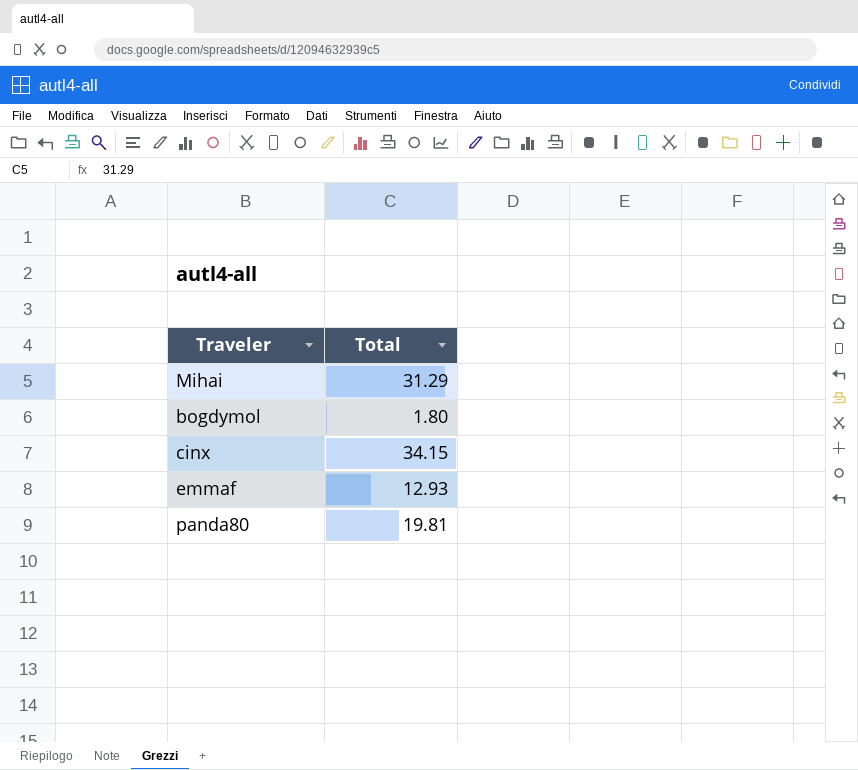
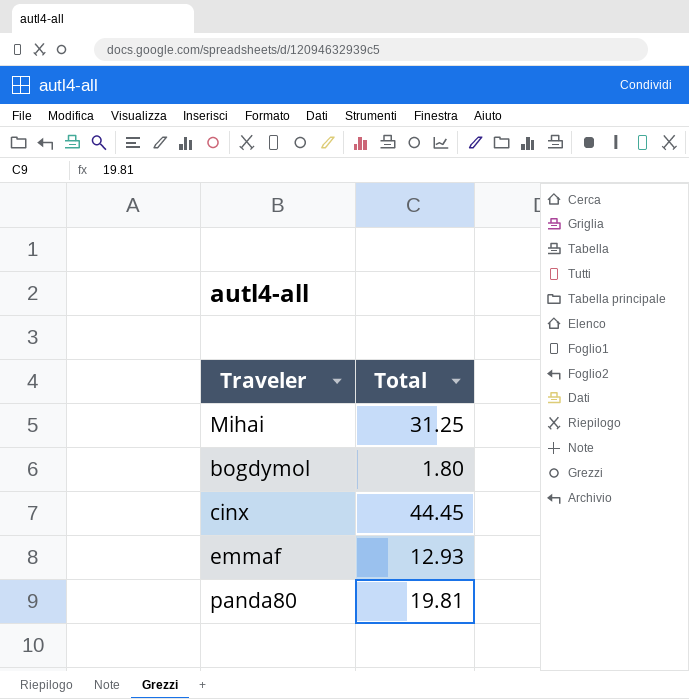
Mihai | Total: 31.29 -> 31.25
cinx | Total: 34.15 -> 44.45

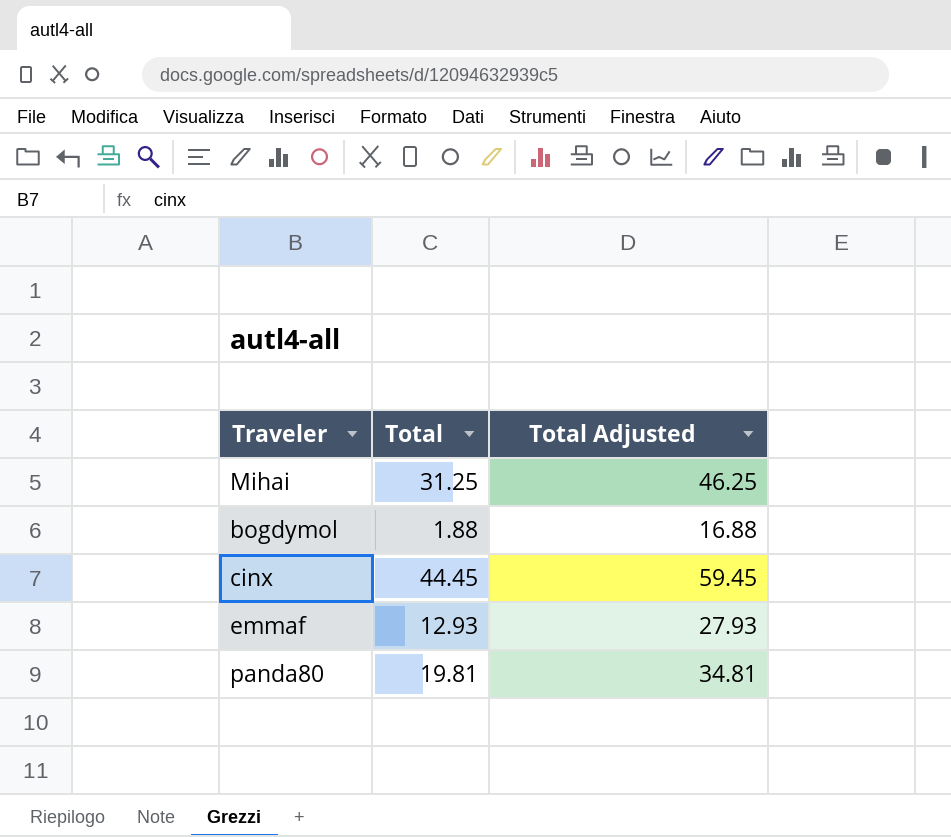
column Total Adjusted | formula: none -> [Total] + 15
bogdymol | Total: 1.80 -> 1.88

